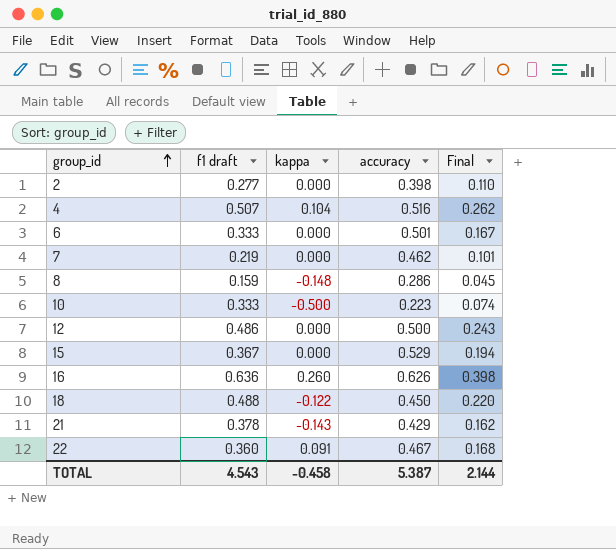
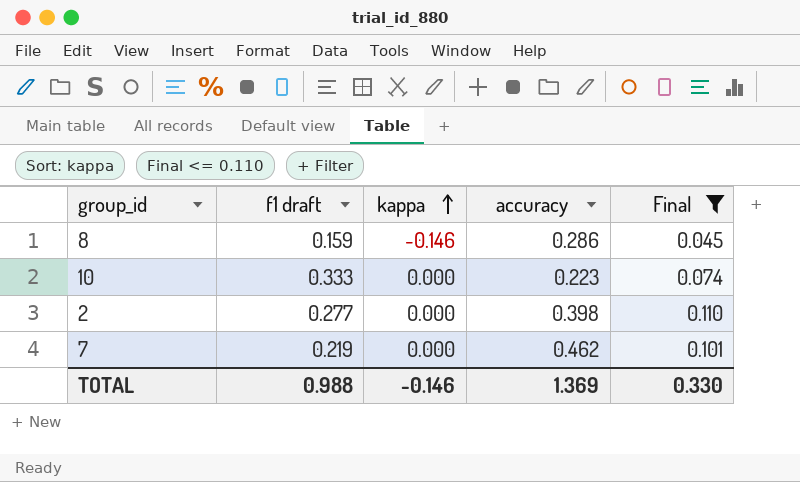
filter: none -> Final <= 0.110
row order: group_id ascending -> kappa ascending
8 | kappa: -0.148 -> -0.146
10 | kappa: -0.500 -> 0.000
TOTAL | f1 draft: 4.543 -> 0.988
TOTAL | kappa: -0.458 -> -0.146
TOTAL | accuracy: 5.387 -> 1.369
TOTAL | Final: 2.144 -> 0.330

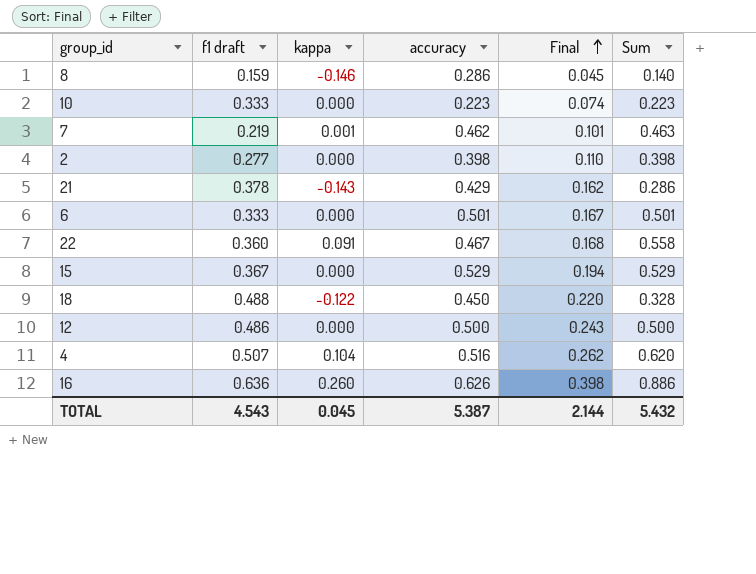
filter: Final <= 0.110 -> none
row order: kappa ascending -> Final ascending
column Sum | formula: none -> [kappa] + [accuracy]
7 | kappa: 0.000 -> 0.001
TOTAL | f1 draft: 0.988 -> 4.543
TOTAL | kappa: -0.146 -> 0.045
TOTAL | accuracy: 1.369 -> 5.387
TOTAL | Final: 0.330 -> 2.144

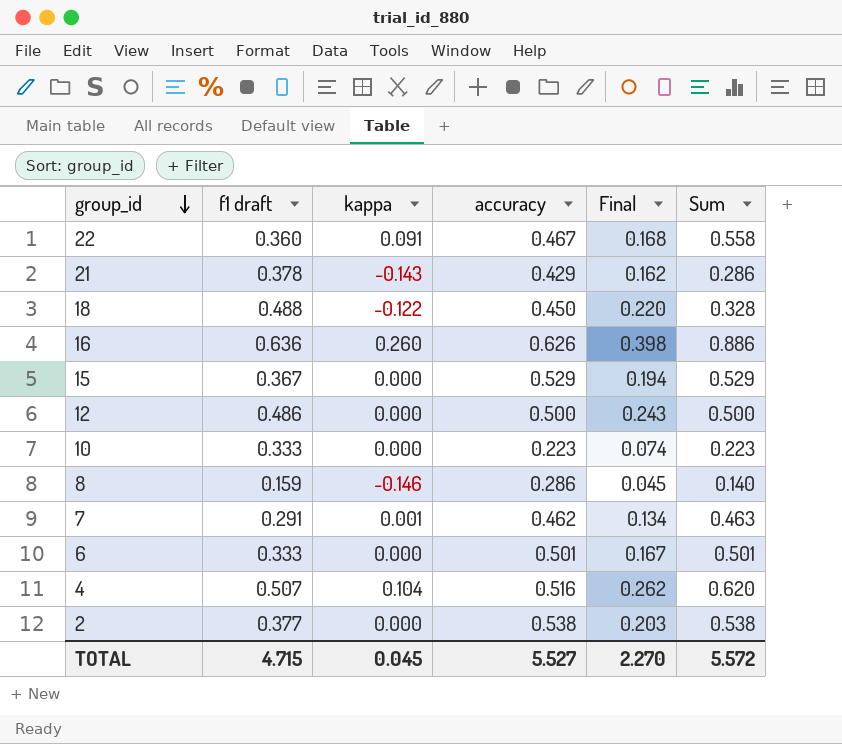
row order: Final ascending -> group_id descending
7 | f1 draft: 0.219 -> 0.291
7 | Final: 0.101 -> 0.134
2 | f1 draft: 0.277 -> 0.377
2 | accuracy: 0.398 -> 0.538
2 | Final: 0.110 -> 0.203
2 | Sum: 0.398 -> 0.538
TOTAL | f1 draft: 4.543 -> 4.715
TOTAL | accuracy: 5.387 -> 5.527
TOTAL | Final: 2.144 -> 2.270
TOTAL | Sum: 5.432 -> 5.572

